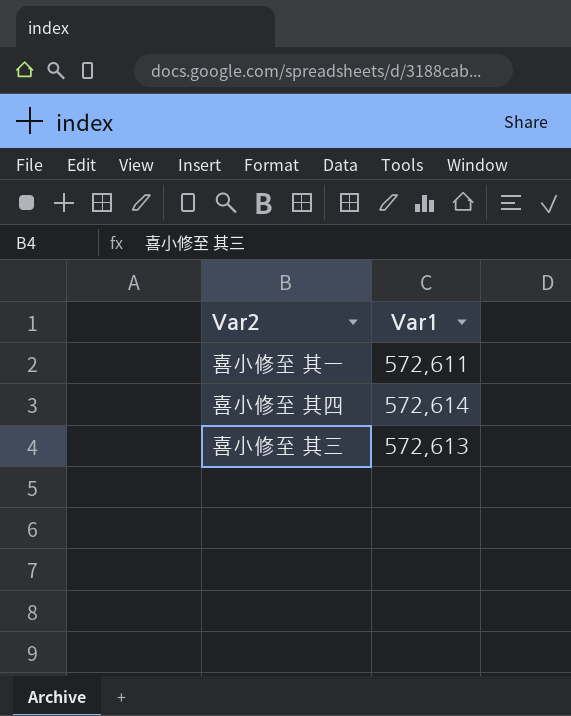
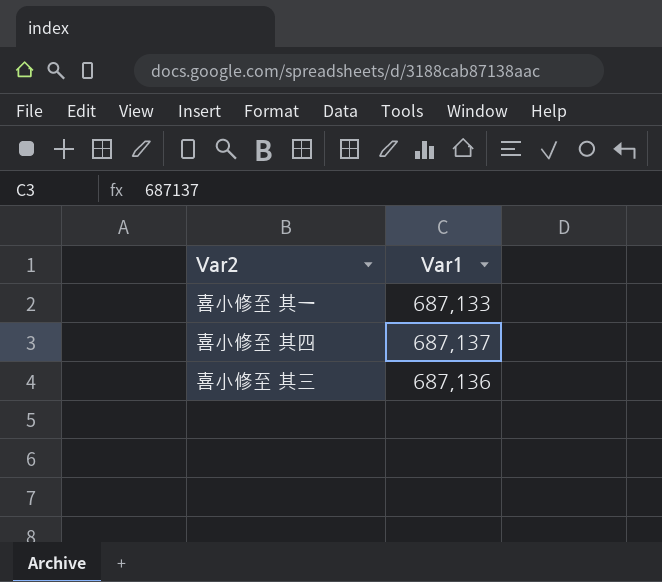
喜小修至 其一 | Var1: 572,611 -> 687,133
喜小修至 其四 | Var1: 572,614 -> 687,137
喜小修至 其三 | Var1: 572,613 -> 687,136

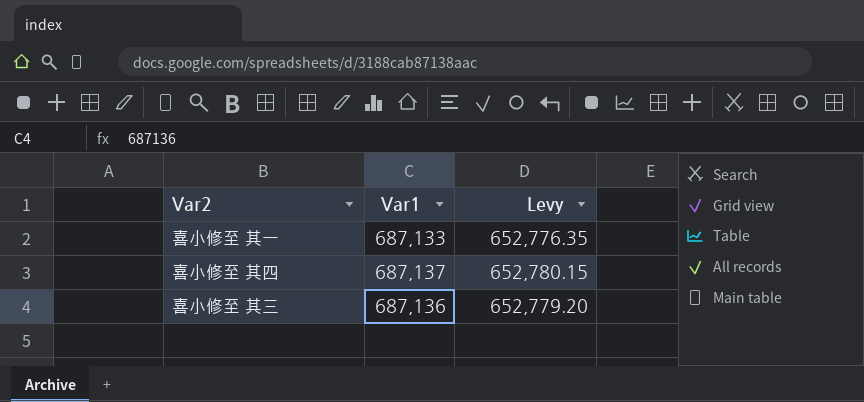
column Levy | formula: none -> [Var1] * 0.95

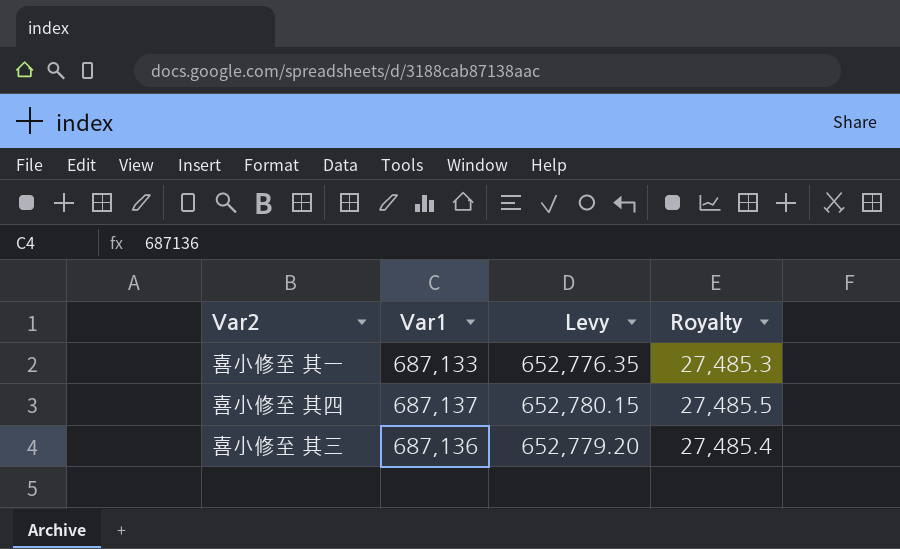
column Royalty | formula: none -> [Var1] * 0.04

